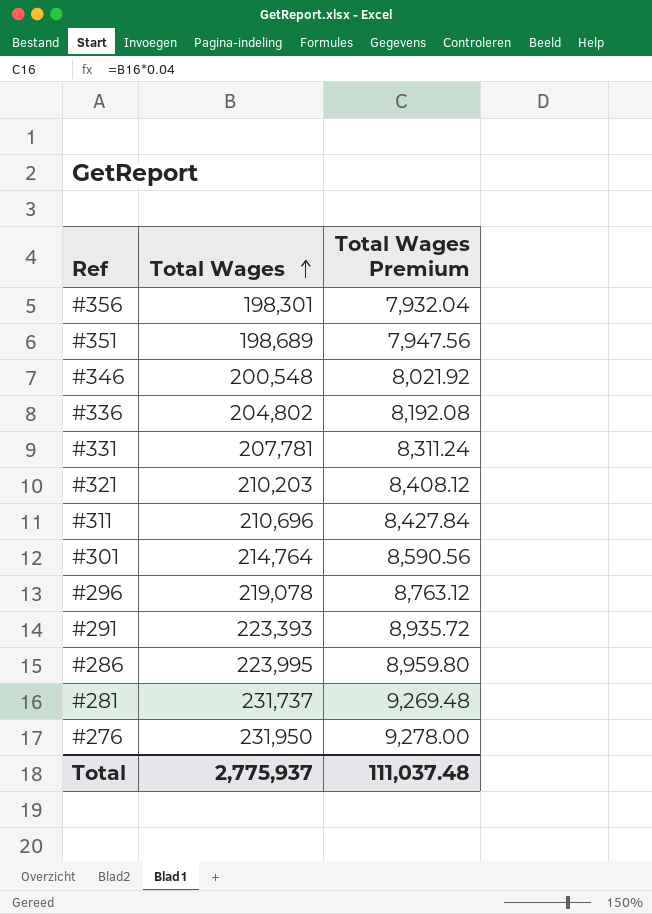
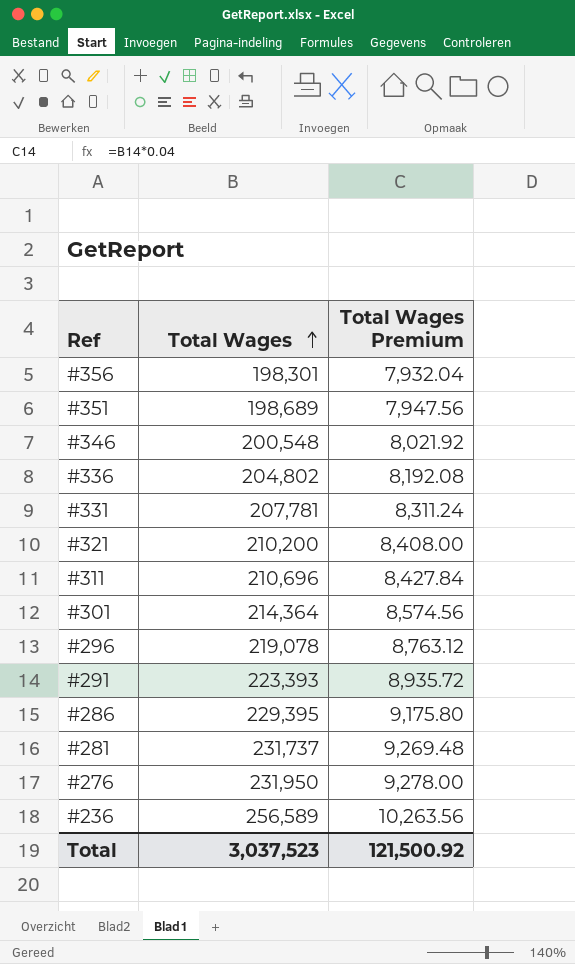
#321 | Total Wages: 210,203 -> 210,200
#321 | Total Wages Premium: 8,408.12 -> 8,408.00
#301 | Total Wages: 214,764 -> 214,364
#301 | Total Wages Premium: 8,590.56 -> 8,574.56
#286 | Total Wages: 223,995 -> 229,395
#286 | Total Wages Premium: 8,959.80 -> 9,175.80
row #236: none -> 256,589 | 10,263.56
Total | Total Wages: 2,775,937 -> 3,037,523
Total | Total Wages Premium: 111,037.48 -> 121,500.92

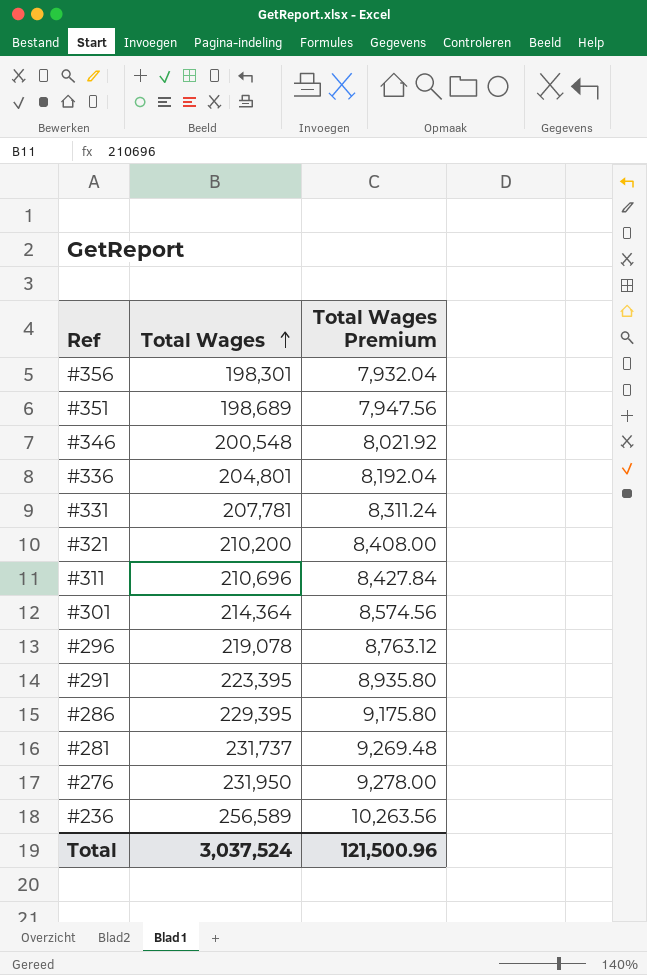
#336 | Total Wages: 204,802 -> 204,801
#336 | Total Wages Premium: 8,192.08 -> 8,192.04
#291 | Total Wages: 223,393 -> 223,395
#291 | Total Wages Premium: 8,935.72 -> 8,935.80
Total | Total Wages: 3,037,523 -> 3,037,524
Total | Total Wages Premium: 121,500.92 -> 121,500.96

